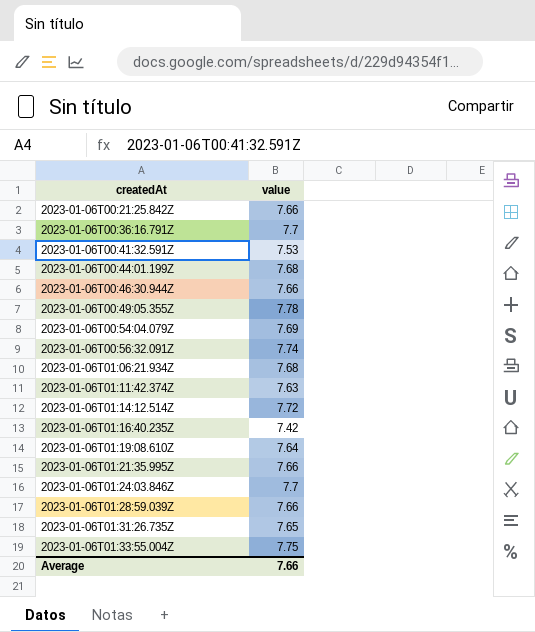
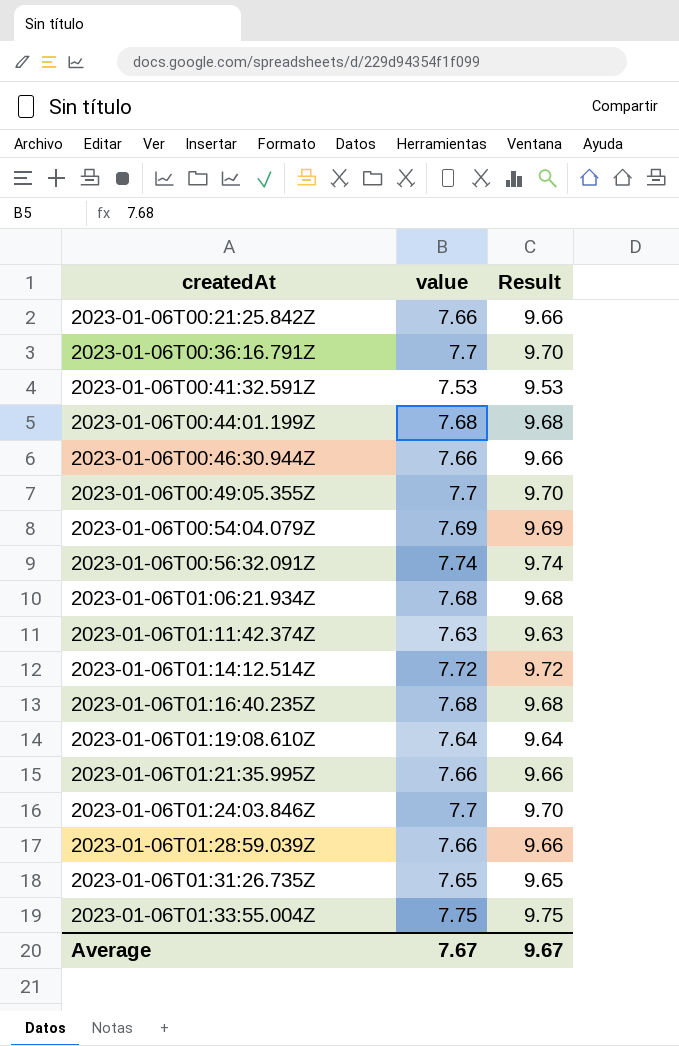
column Result | formula: none -> [value] + 2
2023-01-06T00:49:05.355Z | value: 7.78 -> 7.7
2023-01-06T01:16:40.235Z | value: 7.42 -> 7.68
Average | value: 7.66 -> 7.67

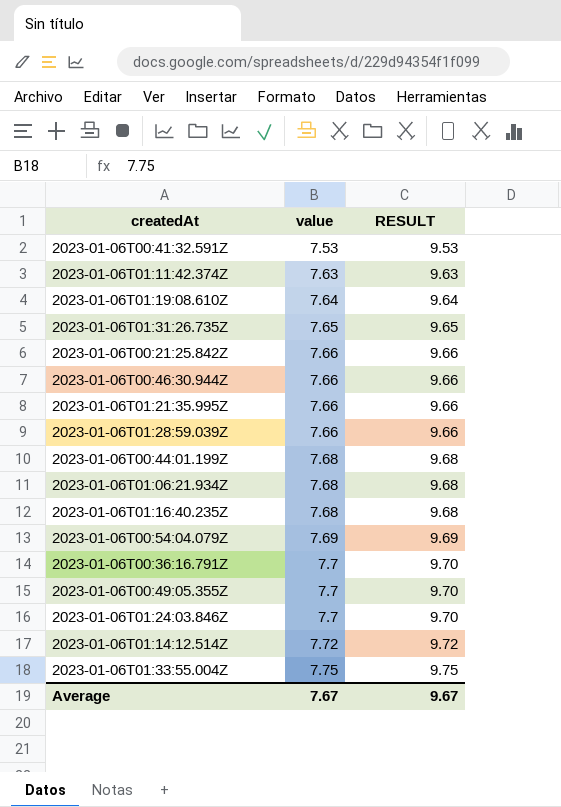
row order: createdAt ascending -> value ascending
column name: Result -> RESULT
row 2023-01-06T00:56:32.091Z: 7.74 | 9.74 -> none

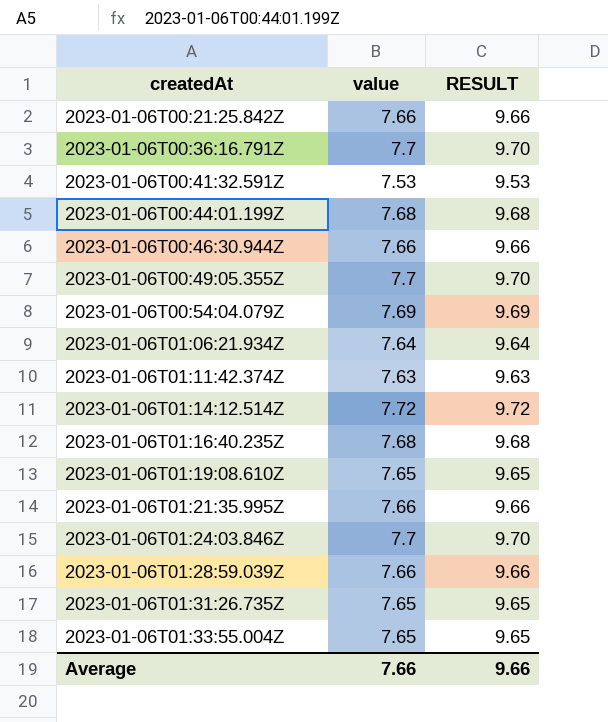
row order: value ascending -> createdAt ascending
2023-01-06T01:06:21.934Z | value: 7.68 -> 7.64
2023-01-06T01:06:21.934Z | RESULT: 9.68 -> 9.64
2023-01-06T01:19:08.610Z | value: 7.64 -> 7.65
2023-01-06T01:19:08.610Z | RESULT: 9.64 -> 9.65
2023-01-06T01:33:55.004Z | value: 7.75 -> 7.65
2023-01-06T01:33:55.004Z | RESULT: 9.75 -> 9.65
Average | value: 7.67 -> 7.66
Average | RESULT: 9.67 -> 9.66

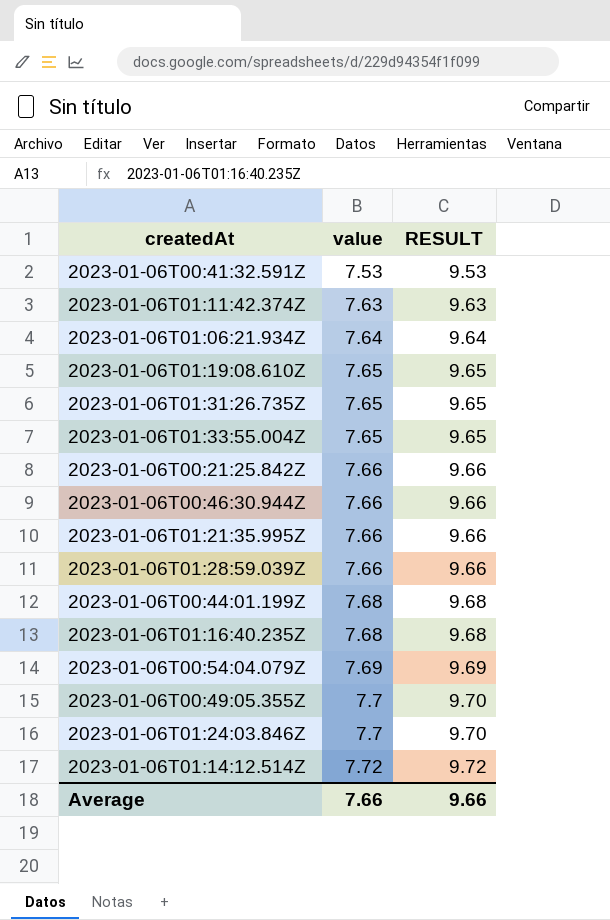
row order: createdAt ascending -> value ascending
row 2023-01-06T00:36:16.791Z: 7.7 | 9.70 -> none

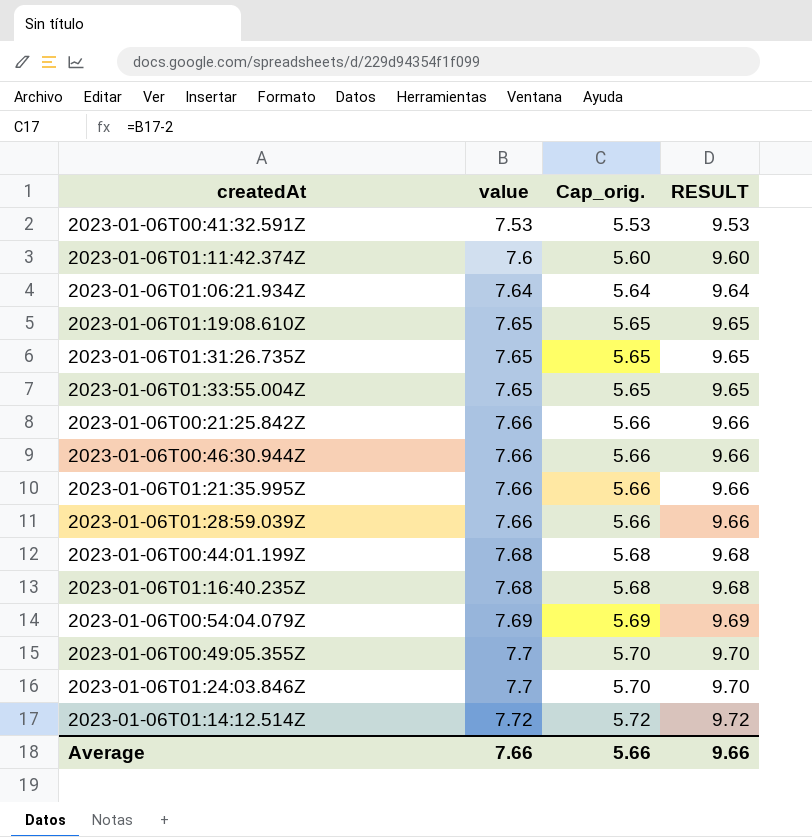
column Cap_orig. | formula: none -> [value] - 2
2023-01-06T01:11:42.374Z | value: 7.63 -> 7.6
2023-01-06T01:11:42.374Z | RESULT: 9.63 -> 9.60

